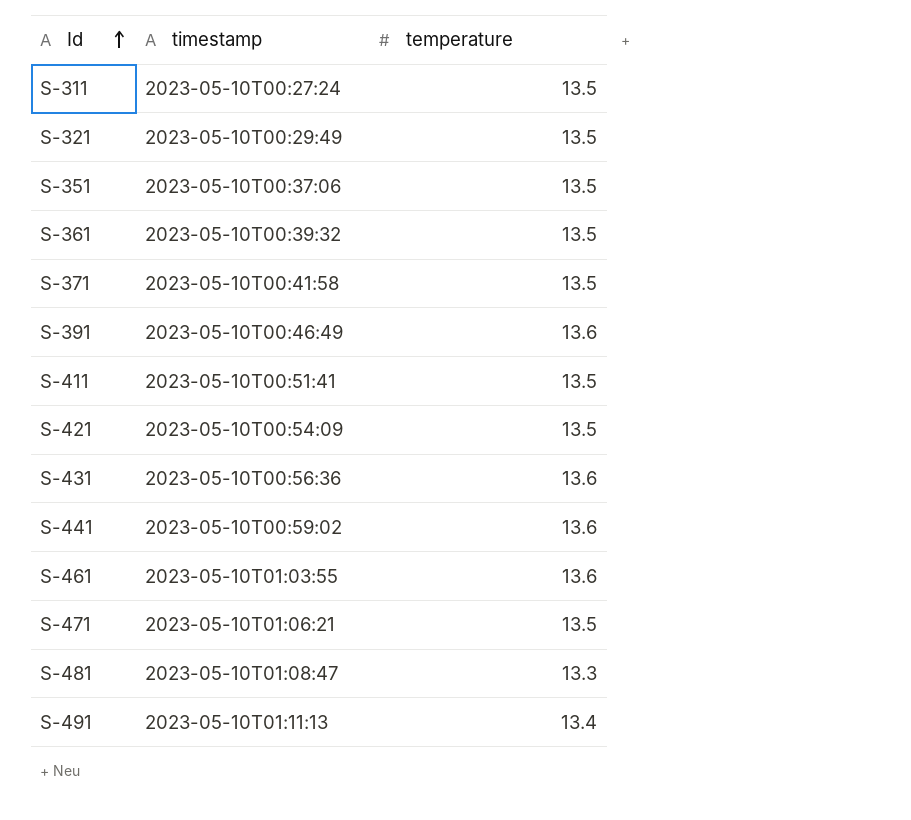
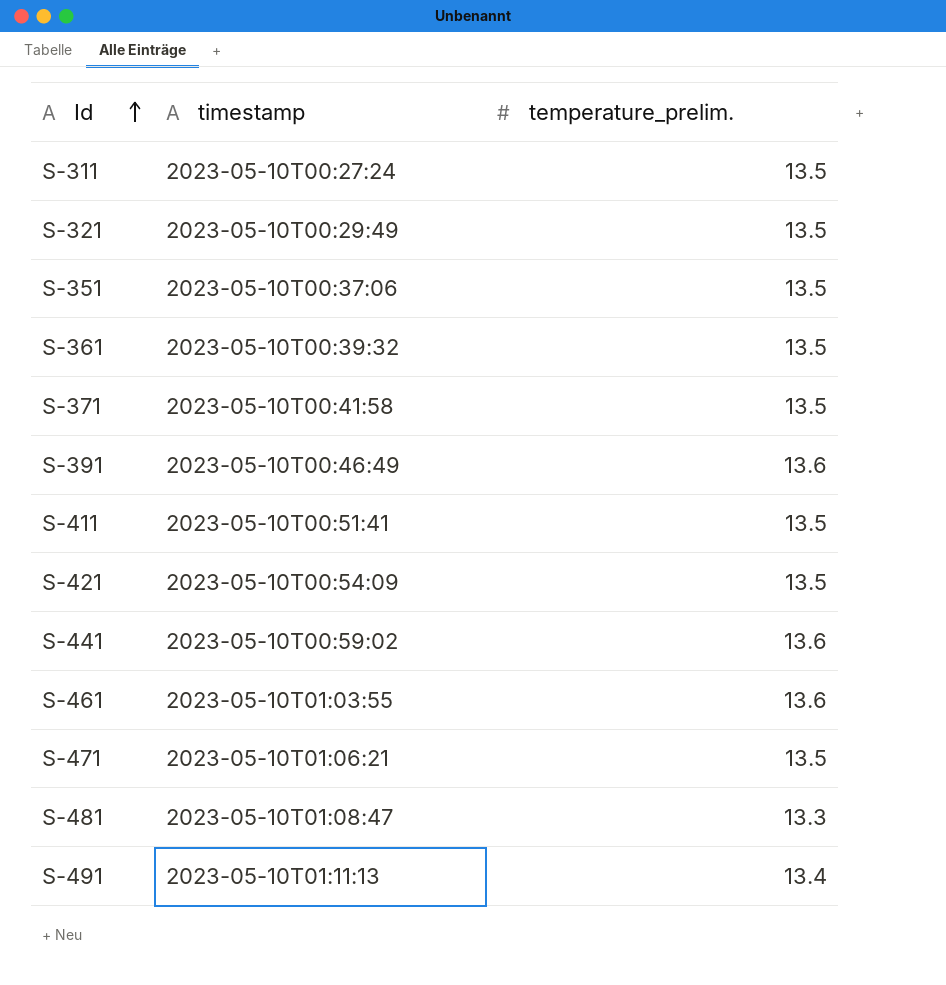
column name: temperature -> temperature_prelim.
row S-431: 2023-05-10T00:56:36 | 13.6 -> none

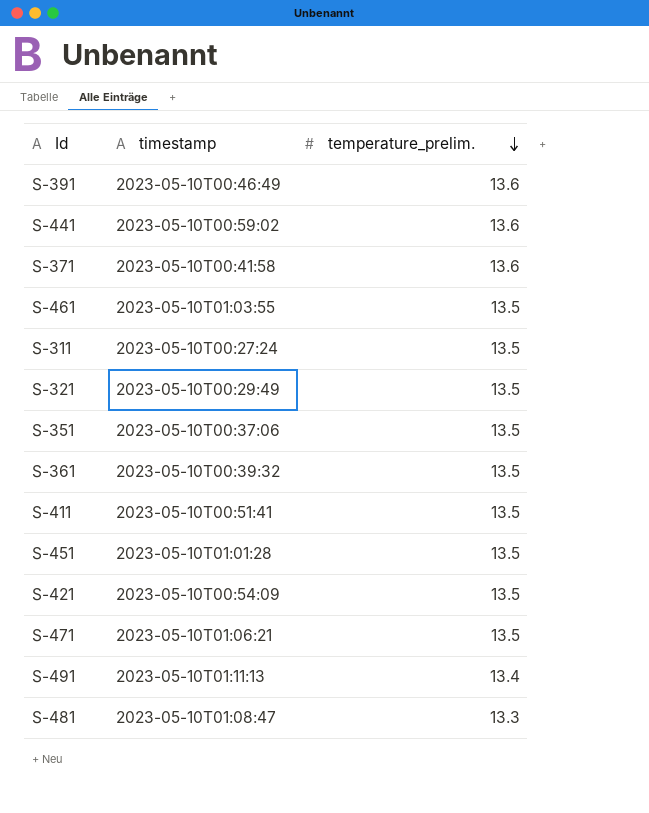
row order: Id ascending -> temperature_prelim. descending
S-371 | temperature_prelim.: 13.5 -> 13.6
S-461 | temperature_prelim.: 13.6 -> 13.5
row S-451: none -> 2023-05-10T01:01:28 | 13.5

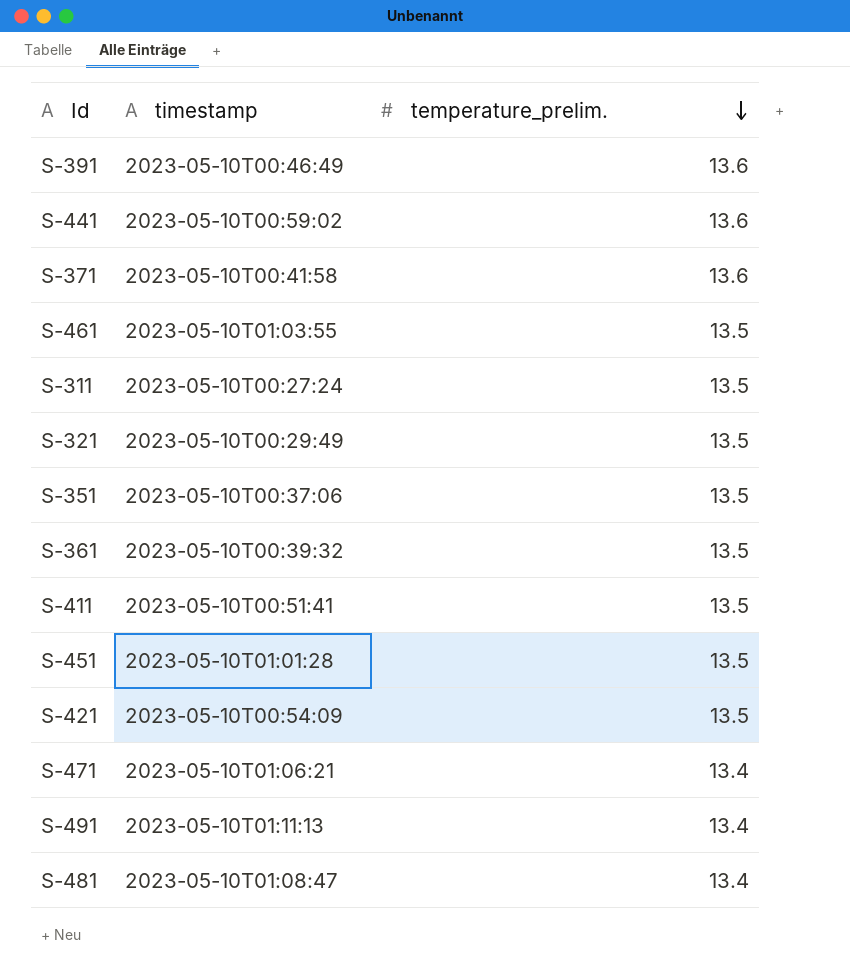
S-471 | temperature_prelim.: 13.5 -> 13.4
S-481 | temperature_prelim.: 13.3 -> 13.4

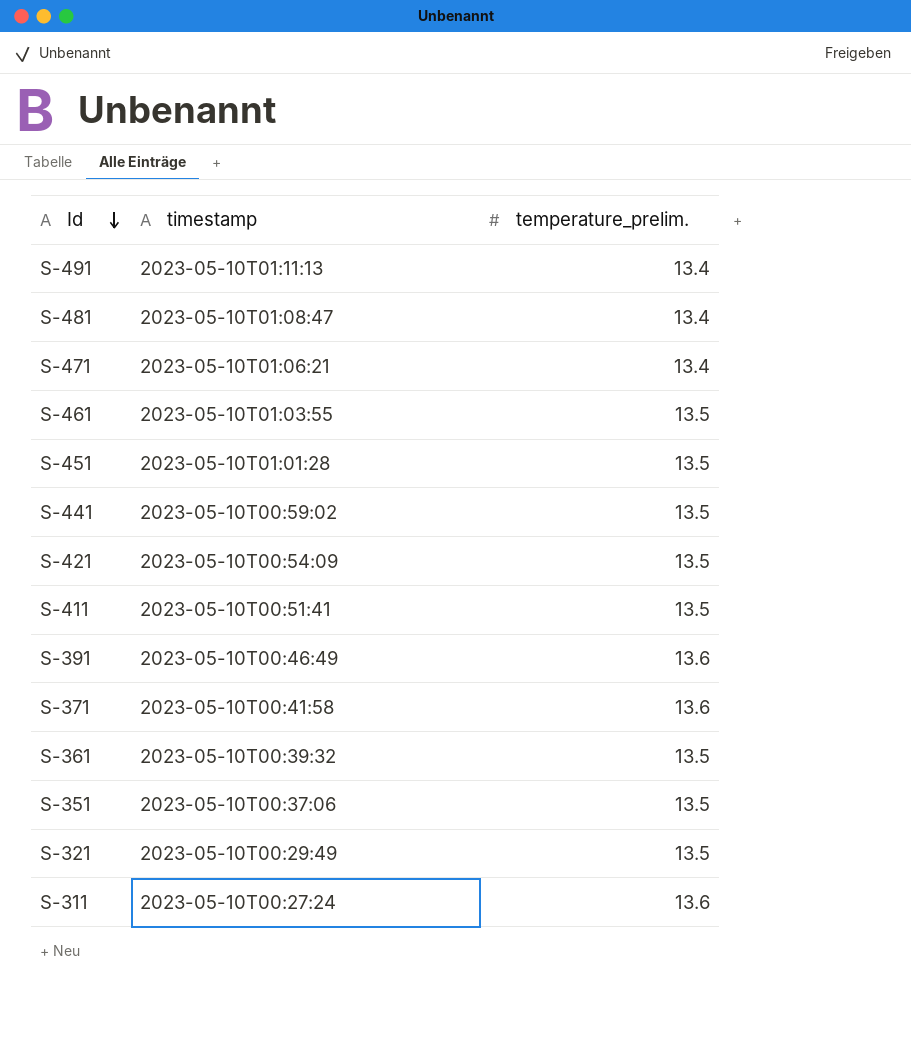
row order: temperature_prelim. descending -> Id descending
S-441 | temperature_prelim.: 13.6 -> 13.5
S-311 | temperature_prelim.: 13.5 -> 13.6

